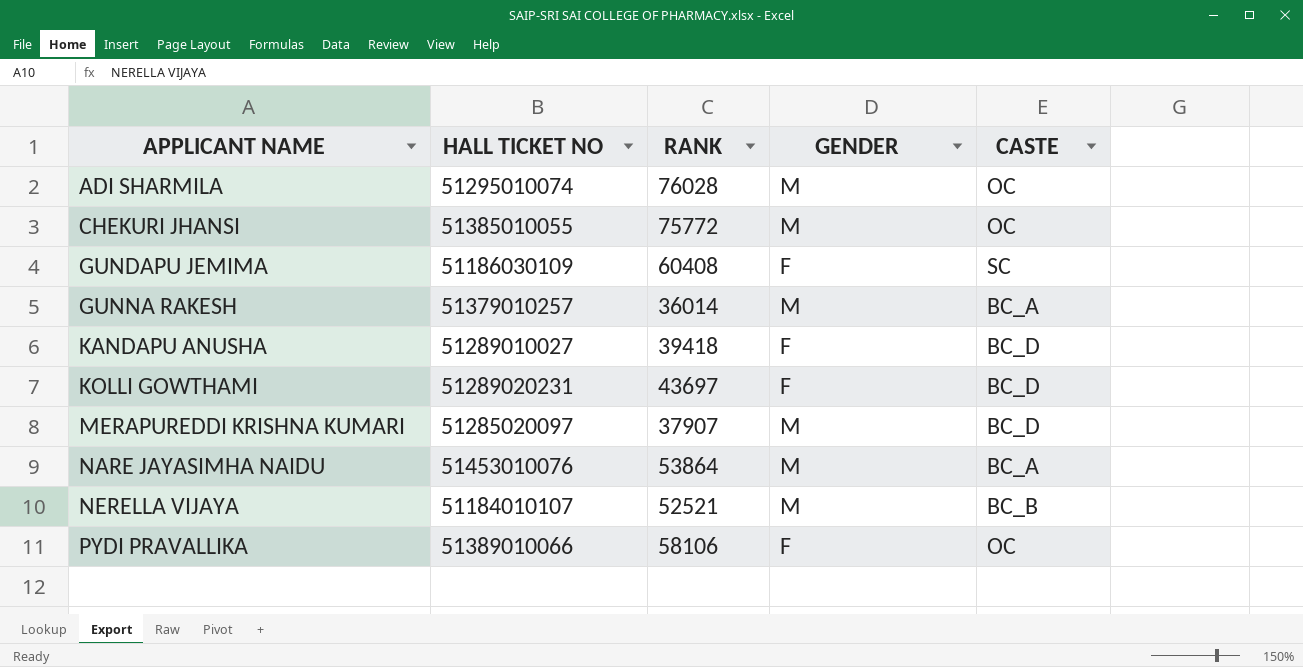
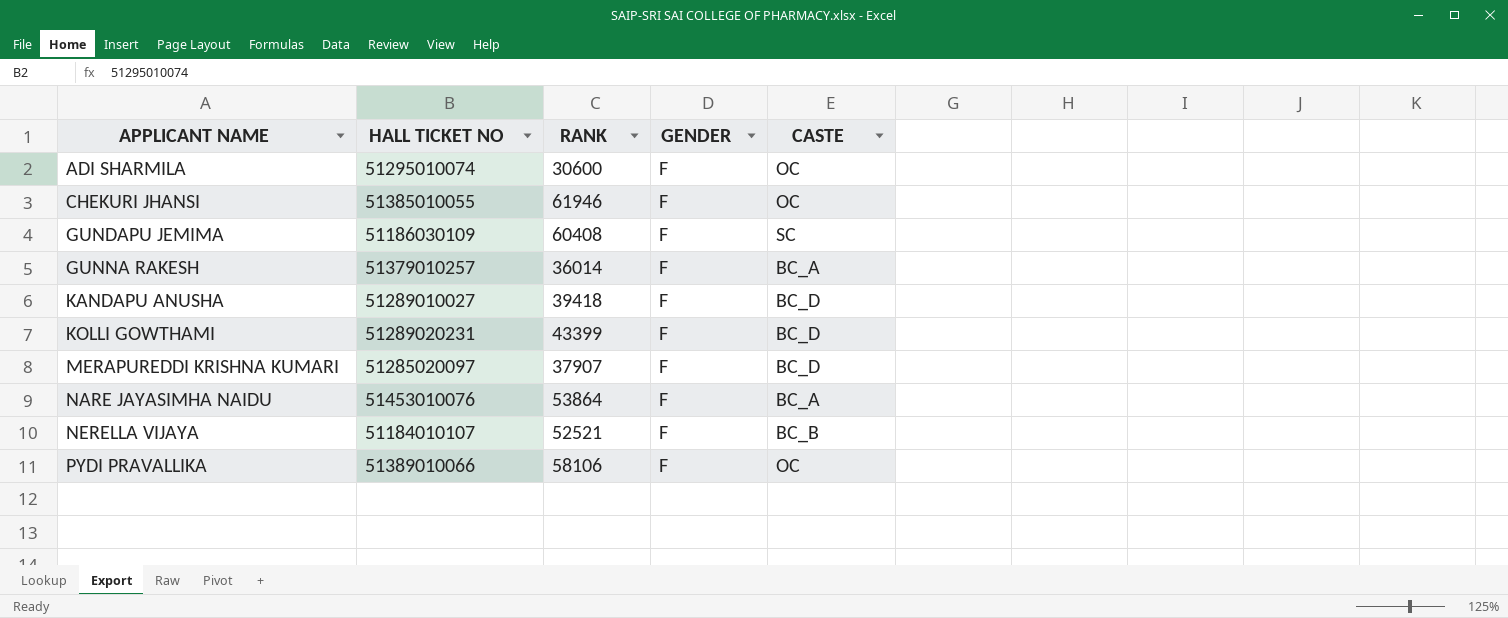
ADI SHARMILA | RANK: 76028 -> 30600
ADI SHARMILA | GENDER: M -> F
CHEKURI JHANSI | RANK: 75772 -> 61946
CHEKURI JHANSI | GENDER: M -> F
GUNNA RAKESH | GENDER: M -> F
KOLLI GOWTHAMI | RANK: 43697 -> 43399
MERAPUREDDI KRISHNA KUMARI | GENDER: M -> F
NARE JAYASIMHA NAIDU | GENDER: M -> F
NERELLA VIJAYA | GENDER: M -> F

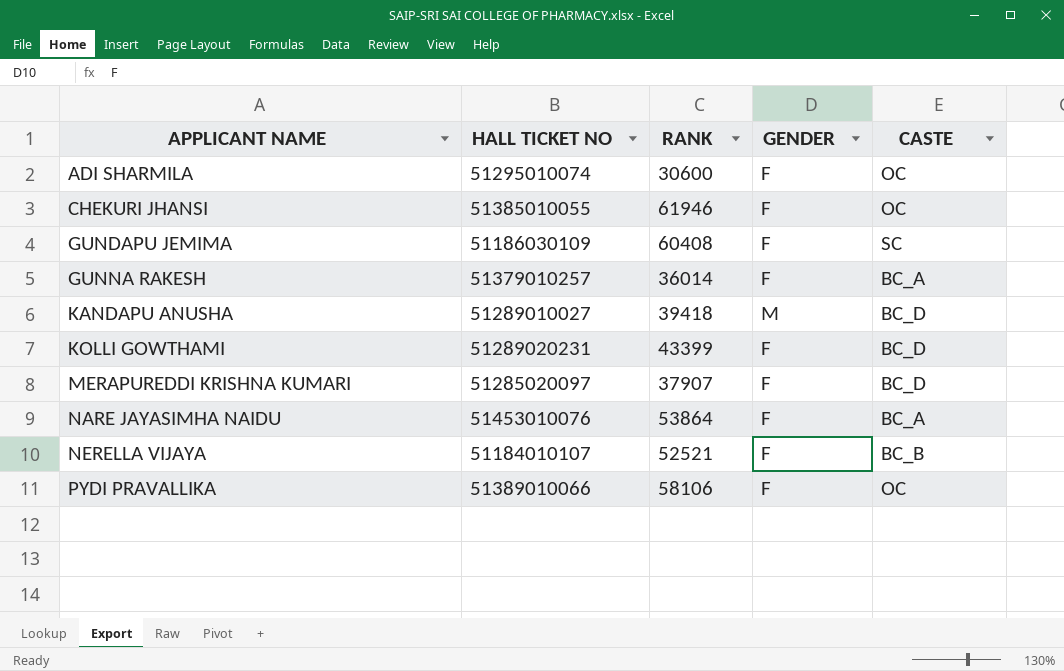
KANDAPU ANUSHA | GENDER: F -> M

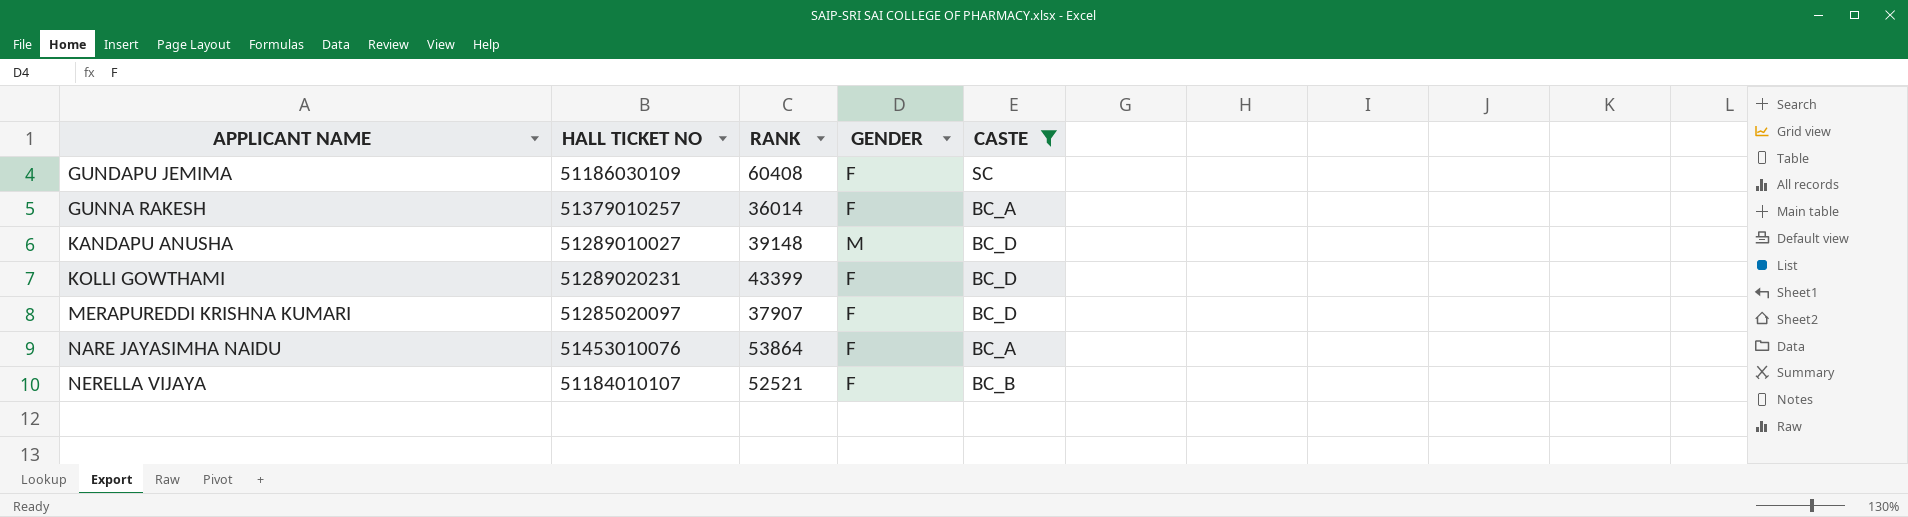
filter: none -> CASTE != OC
KANDAPU ANUSHA | RANK: 39418 -> 39148

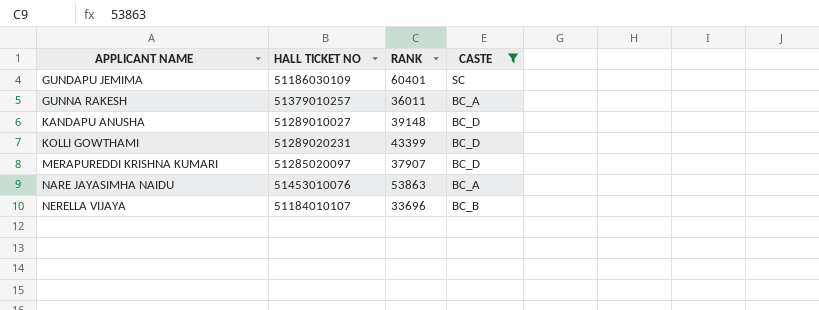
column GENDER | position: 4 -> none
GUNDAPU JEMIMA | RANK: 60408 -> 60401
GUNNA RAKESH | RANK: 36014 -> 36011
NARE JAYASIMHA NAIDU | RANK: 53864 -> 53863
NERELLA VIJAYA | RANK: 52521 -> 33696

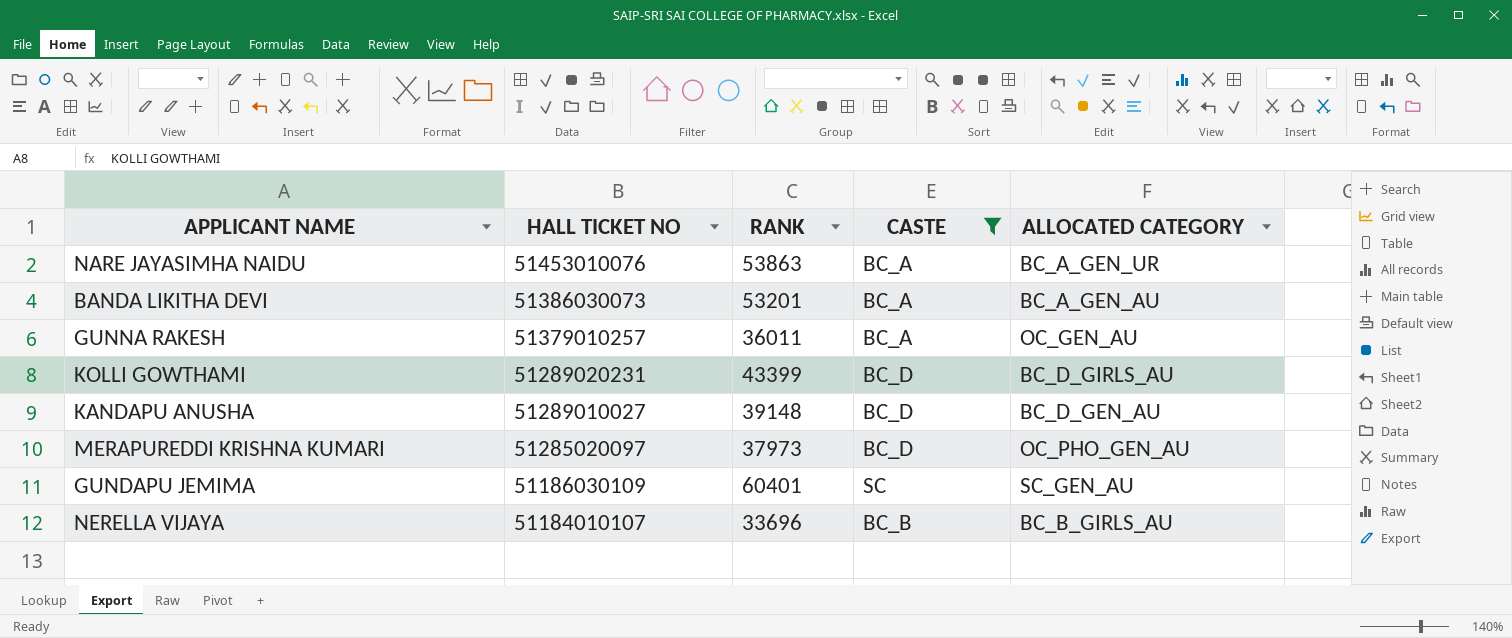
row order: APPLICANT NAME ascending -> HALL TICKET NO descending
column ALLOCATED CATEGORY | position: none -> 5
row BANDA LIKITHA DEVI: none -> 51386030073 | 53201 | BC_A | BC_A_GEN_AU
MERAPUREDDI KRISHNA KUMARI | RANK: 37907 -> 37973

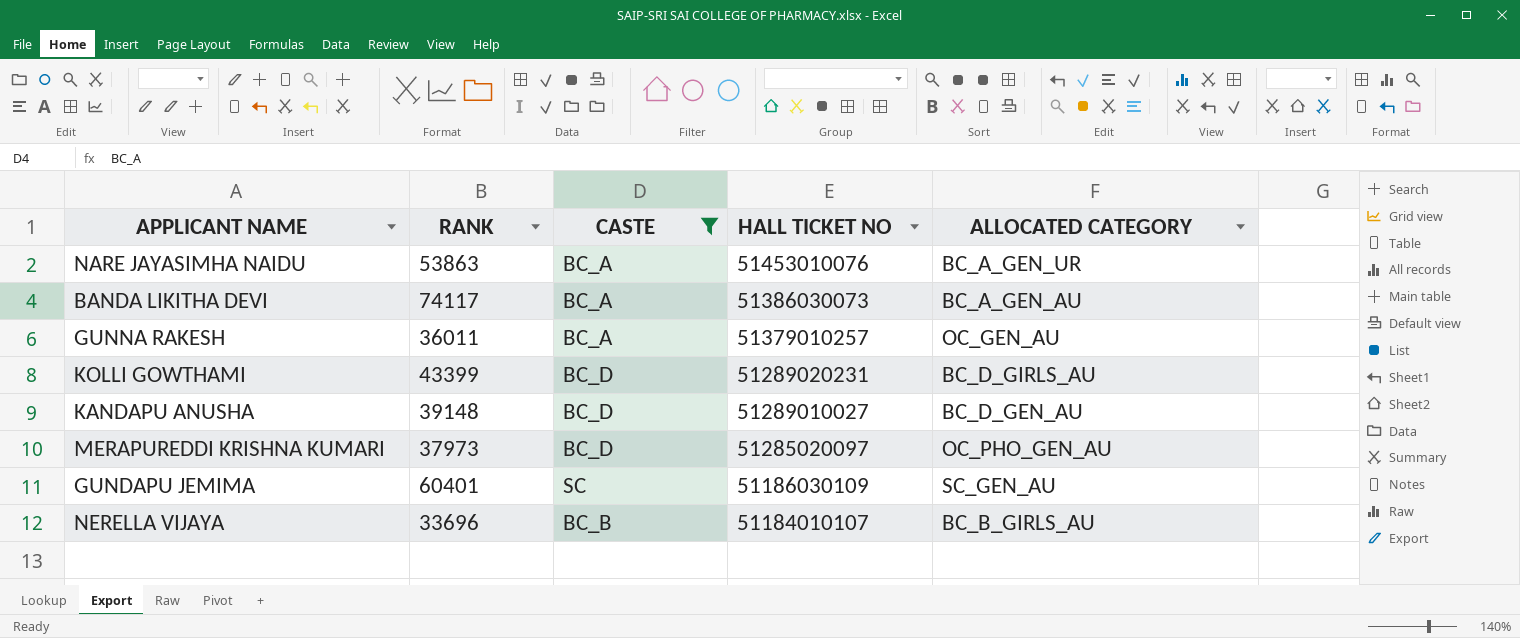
column HALL TICKET NO | position: 2 -> 4
BANDA LIKITHA DEVI | RANK: 53201 -> 74117

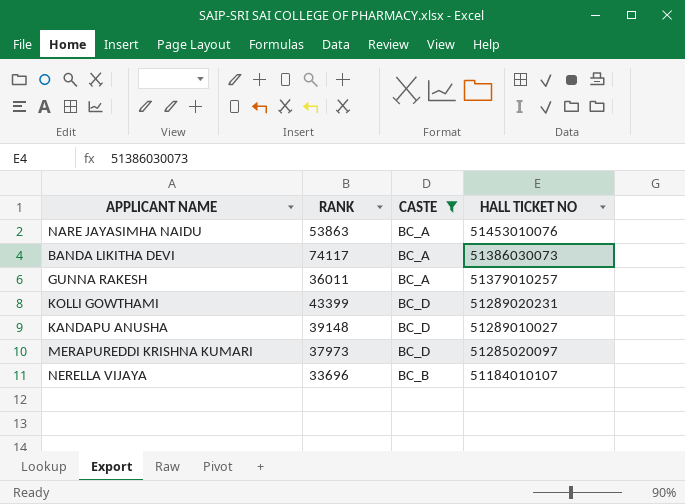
column ALLOCATED CATEGORY | position: 5 -> none
row GUNDAPU JEMIMA: 60401 | SC | 51186030109 | SC_GEN_AU -> none

